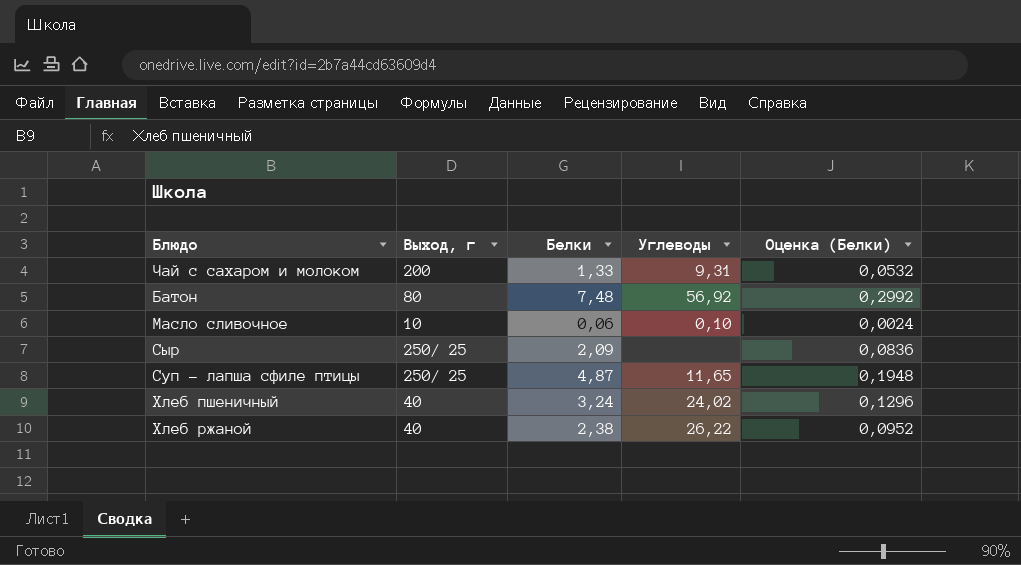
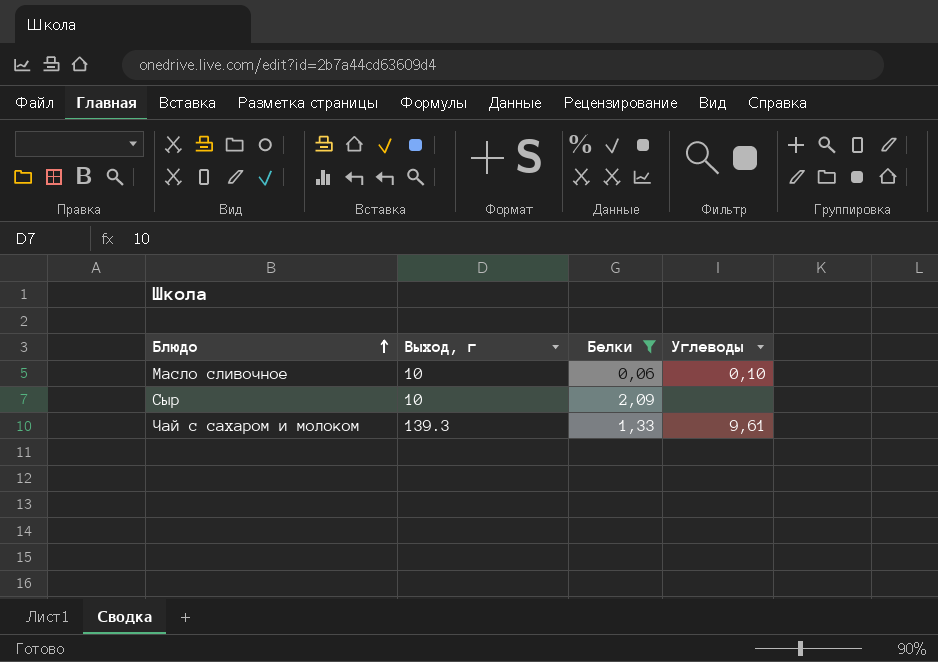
filter: none -> Белки <= 2,09
row order: none -> Блюдо ascending
column Оценка (Белки) | formula: [Белки] * 0,04 -> none
Сыр | Выход, г: 250/ 25 -> 10
Чай с сахаром и молоком | Выход, г: 200 -> 139.3
Чай с сахаром и молоком | Углеводы: 9,31 -> 9,61

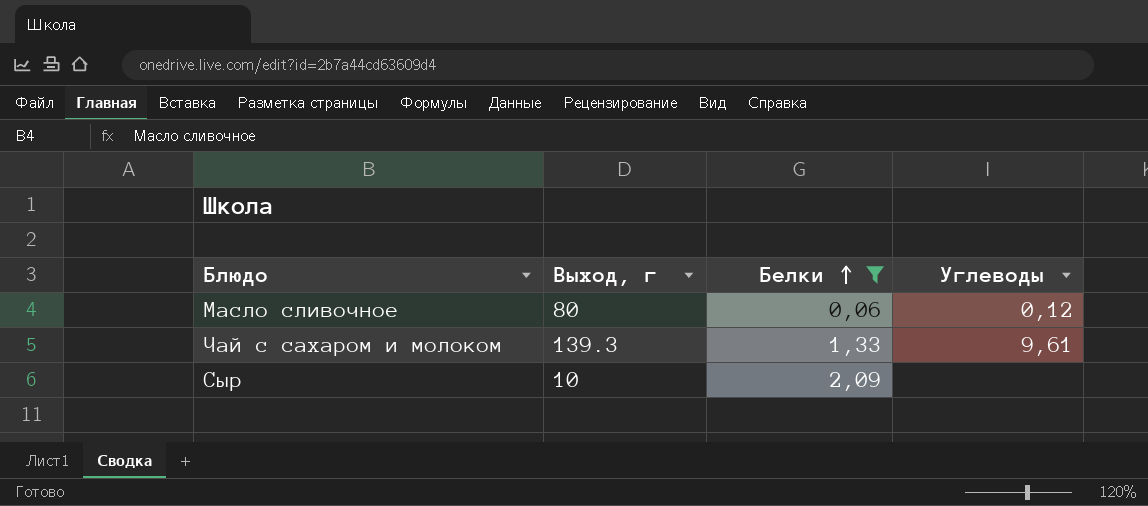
row order: Блюдо ascending -> Белки ascending
Масло сливочное | Выход, г: 10 -> 80
Масло сливочное | Углеводы: 0,10 -> 0,12

